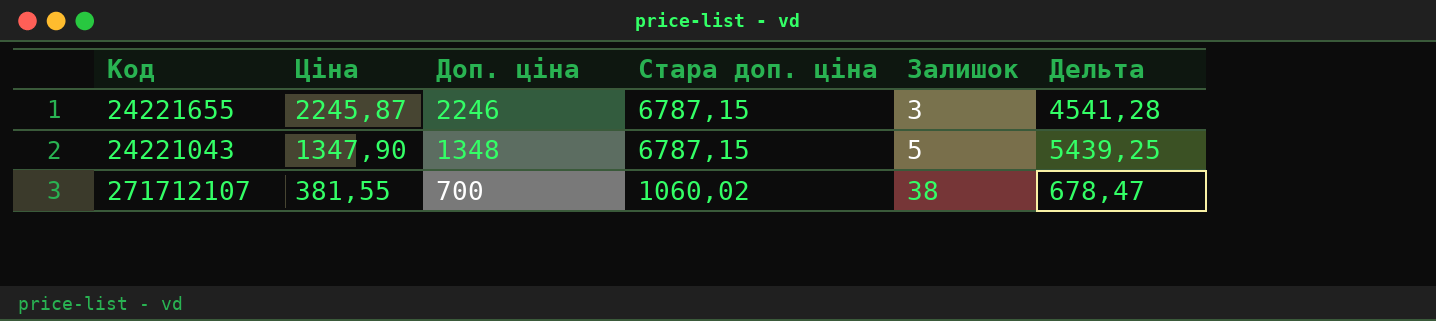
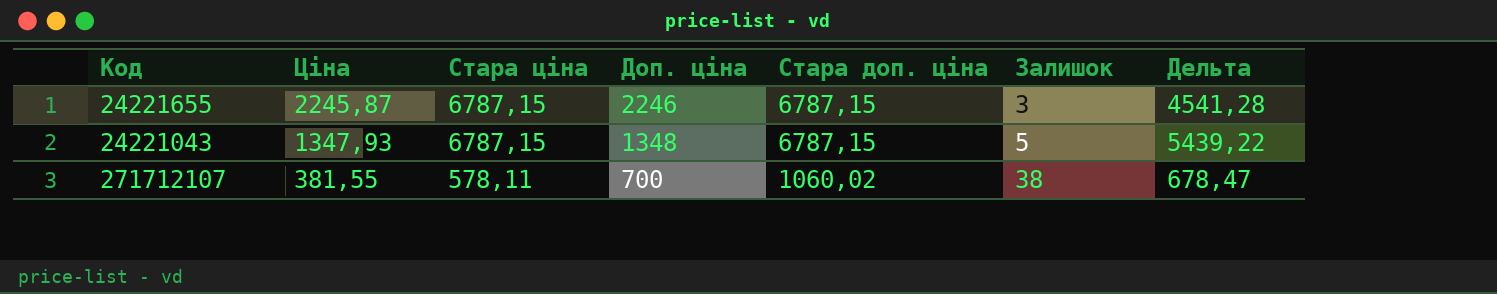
column Стара ціна | position: none -> 3
24221043 | Ціна: 1347,90 -> 1347,93
24221043 | Дельта: 5439,25 -> 5439,22

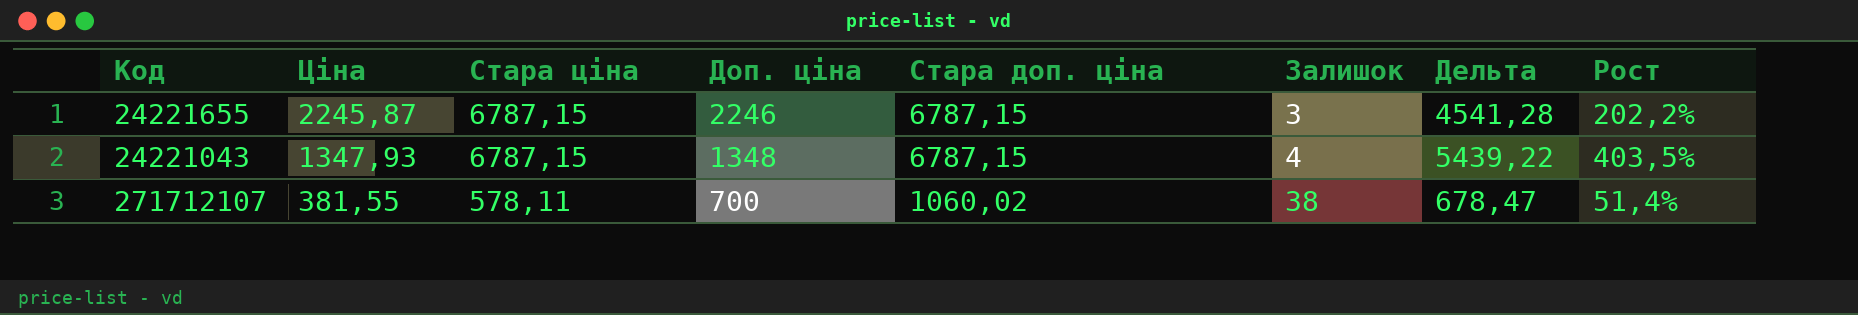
column Рост | formula: none -> ([Стара доп. ціна] - [Доп. ціна]) / [Доп. ціна]
24221043 | Залишок: 5 -> 4

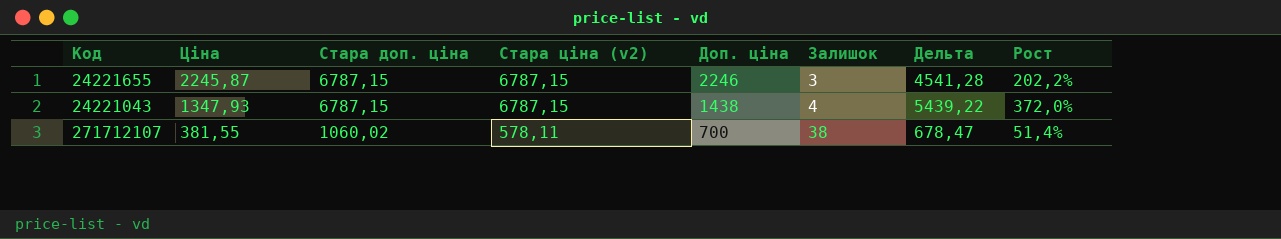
column Стара доп. ціна | position: 5 -> 3
column name: Стара ціна -> Стара ціна (v2)
24221043 | Доп. ціна: 1348 -> 1438
24221043 | Рост: 403,5% -> 372,0%

